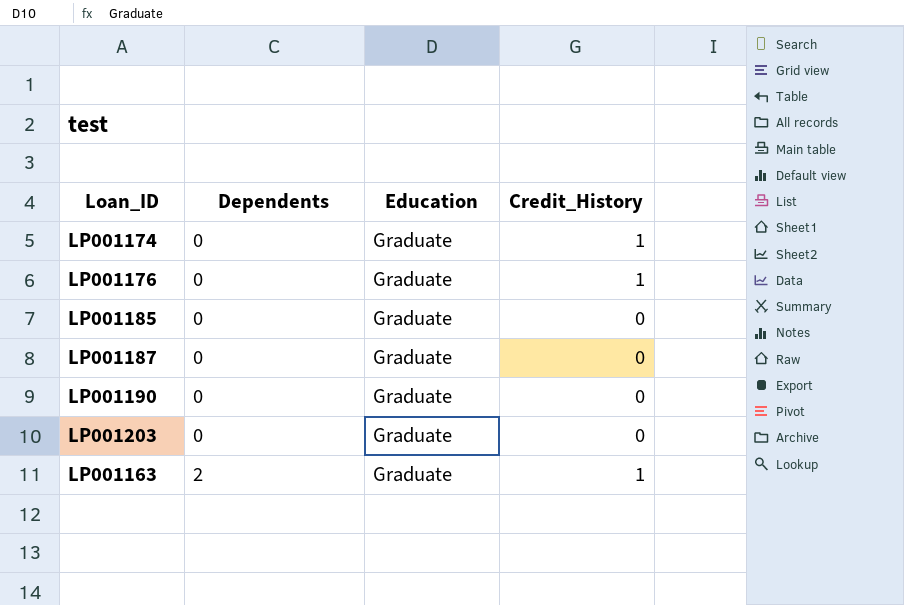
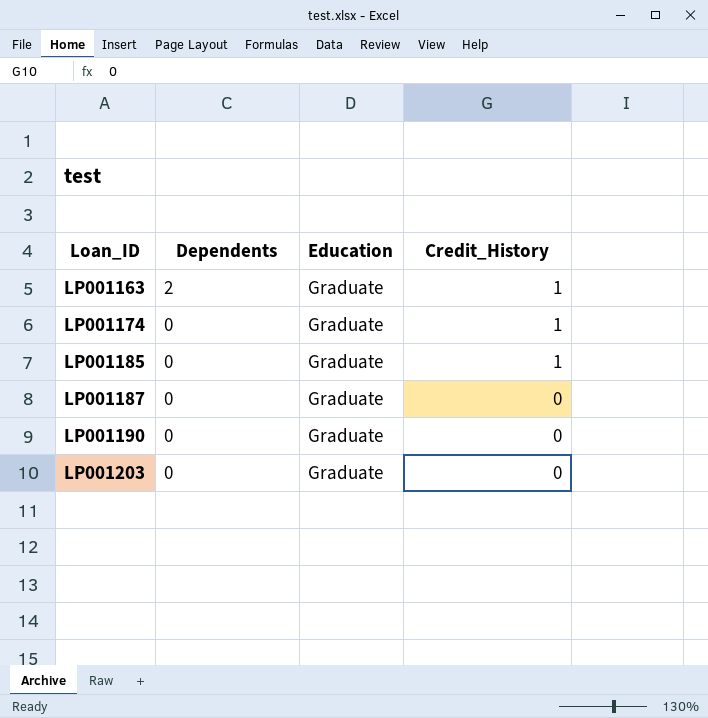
row order: Dependents ascending -> Loan_ID ascending
row LP001176: 0 | Graduate | 1 -> none
LP001185 | Credit_History: 0 -> 1

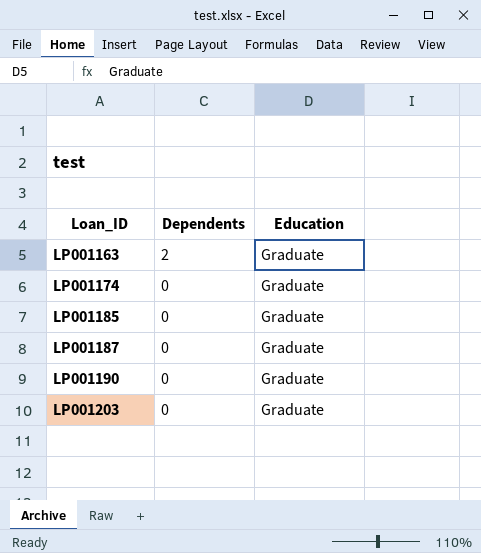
column Credit_History | position: 4 -> none

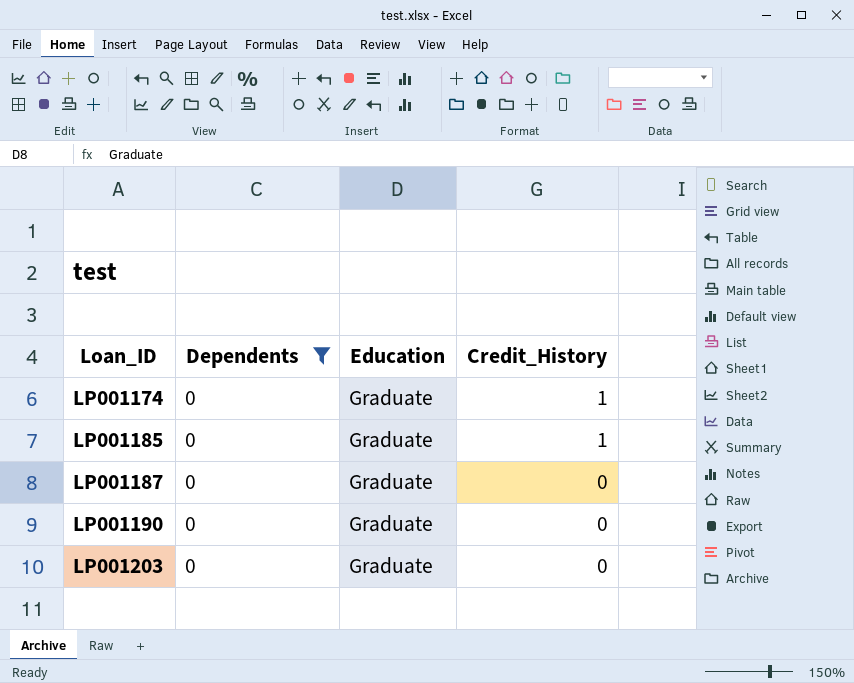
filter: none -> Dependents = 0
column Credit_History | position: none -> 4

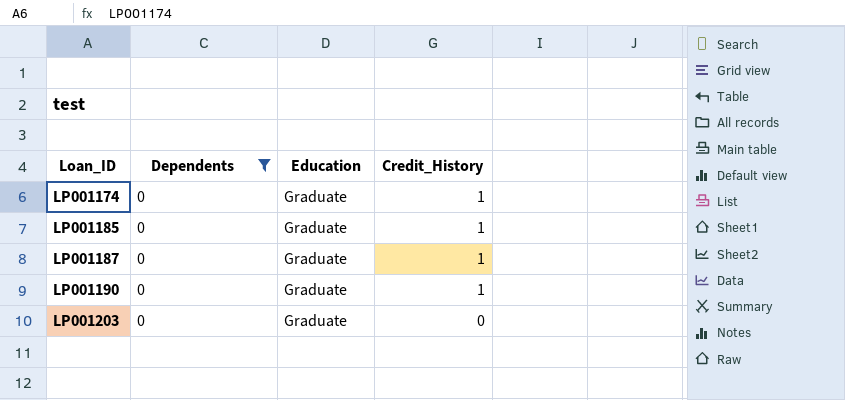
LP001187 | Credit_History: 0 -> 1
LP001190 | Credit_History: 0 -> 1

